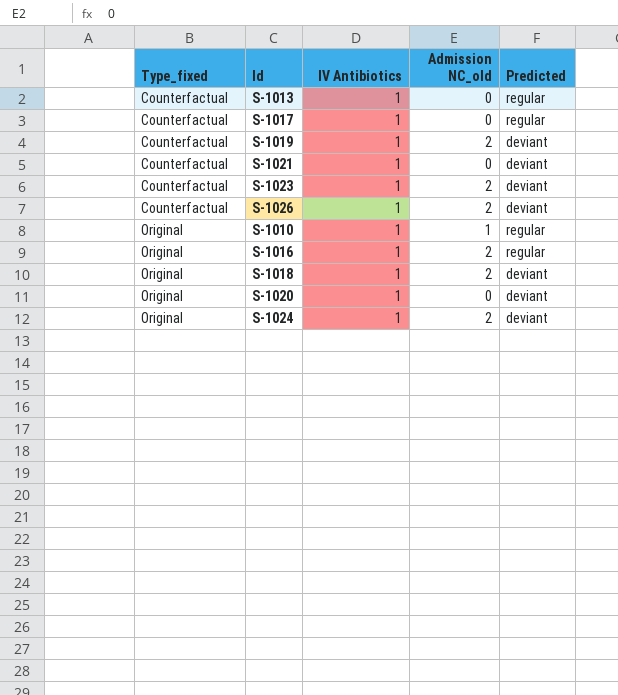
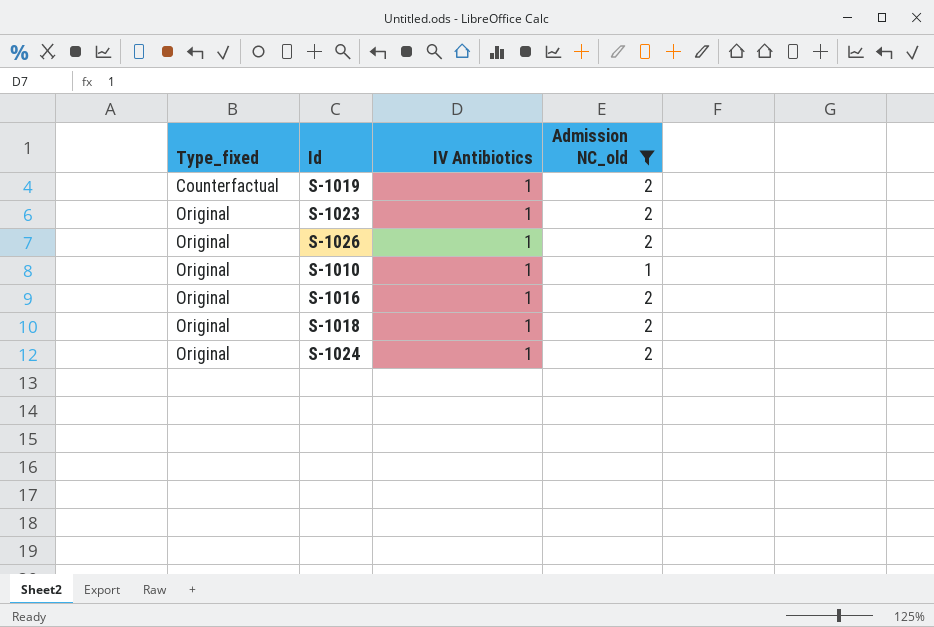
filter: none -> Admission NC_old != 0
column Predicted | position: 5 -> none
S-1023 | Type_fixed: Counterfactual -> Original
S-1026 | Type_fixed: Counterfactual -> Original

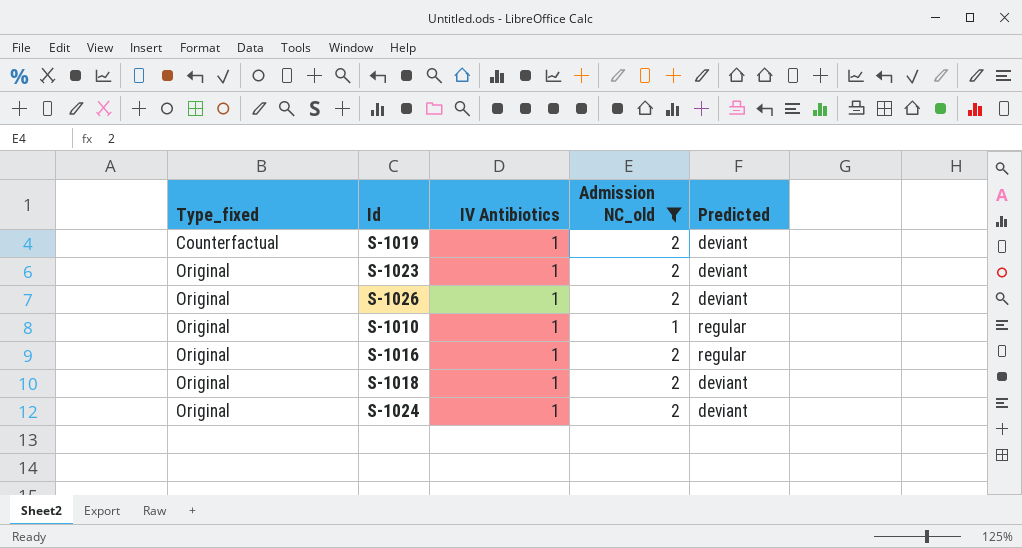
column Predicted | position: none -> 5

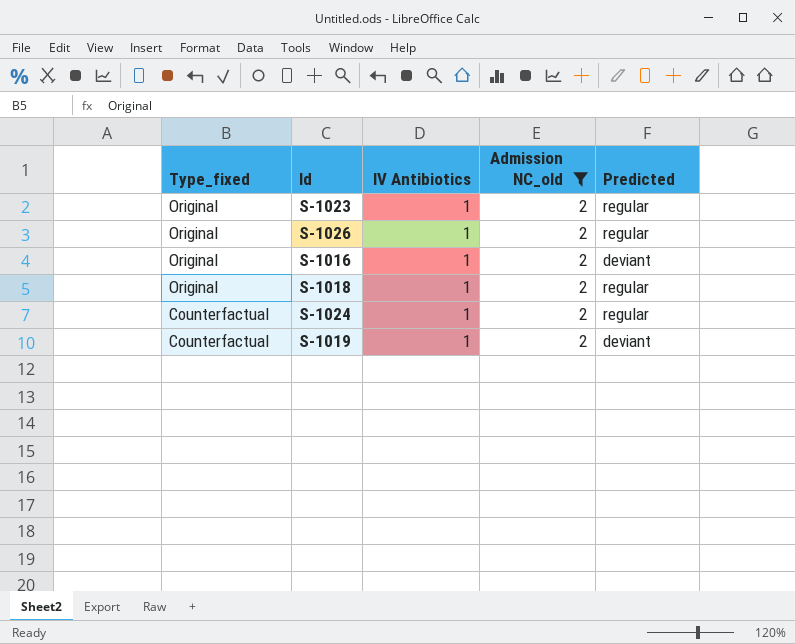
row order: Type_fixed ascending -> Type_fixed descending
row S-1010: Original | 1 | 1 | regular -> none
S-1023 | Predicted: deviant -> regular
S-1026 | Predicted: deviant -> regular
S-1016 | Predicted: regular -> deviant
S-1018 | Predicted: deviant -> regular
S-1024 | Type_fixed: Original -> Counterfactual
S-1024 | Predicted: deviant -> regular

